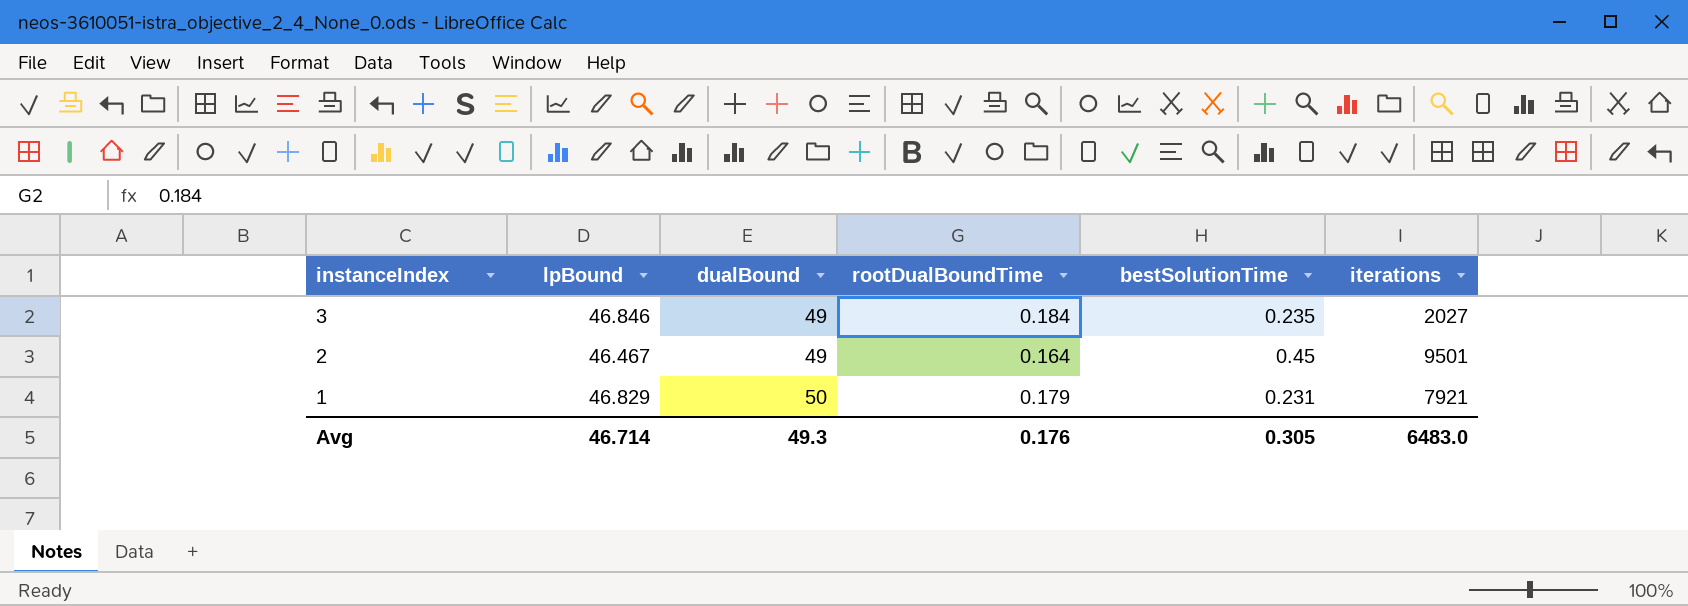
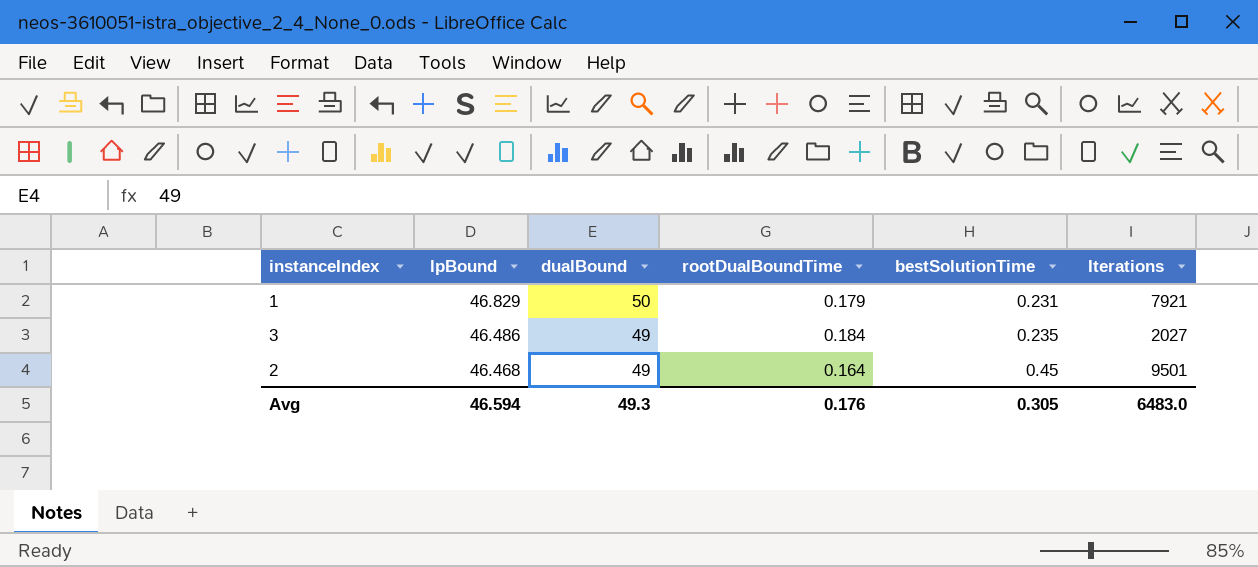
row order: instanceIndex descending -> lpBound descending
column name: iterations -> Iterations
3 | lpBound: 46.846 -> 46.486
2 | lpBound: 46.467 -> 46.468
Avg | lpBound: 46.714 -> 46.594

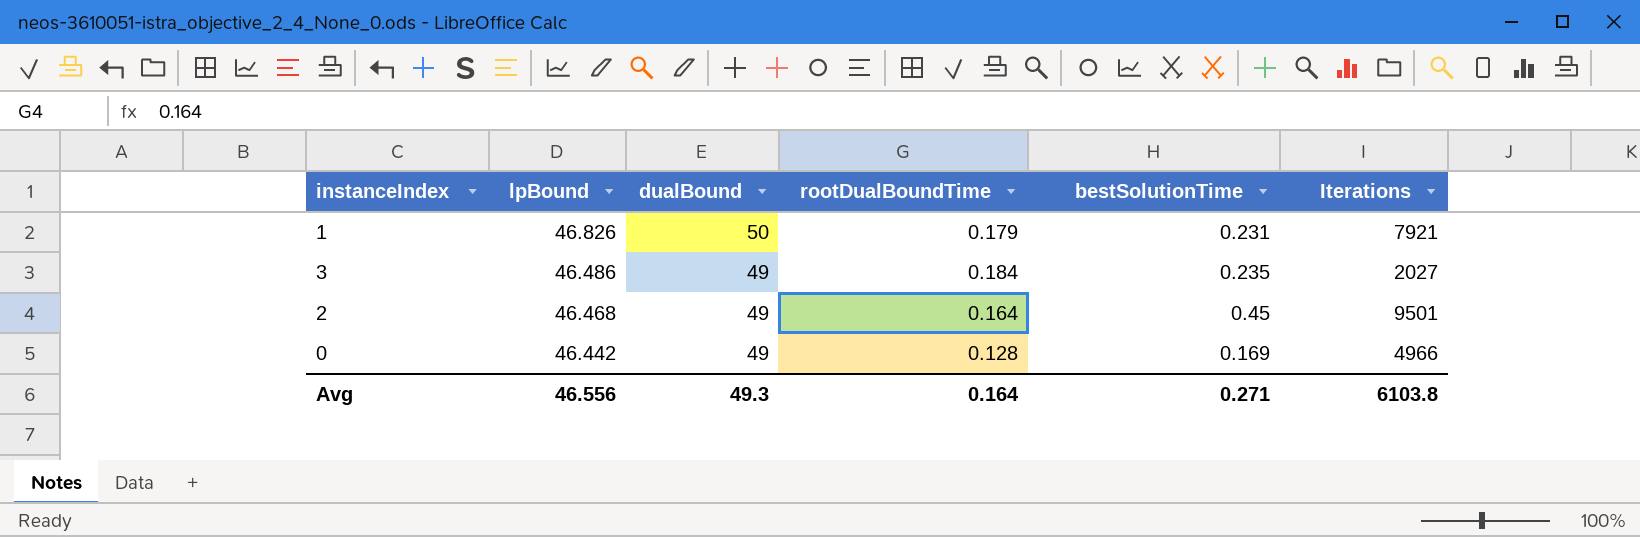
1 | lpBound: 46.829 -> 46.826
row 0: none -> 46.442 | 49 | 0.128 | 0.169 | 4966
Avg | lpBound: 46.594 -> 46.556
Avg | rootDualBoundTime: 0.176 -> 0.164
Avg | bestSolutionTime: 0.305 -> 0.271
Avg | Iterations: 6483.0 -> 6103.8

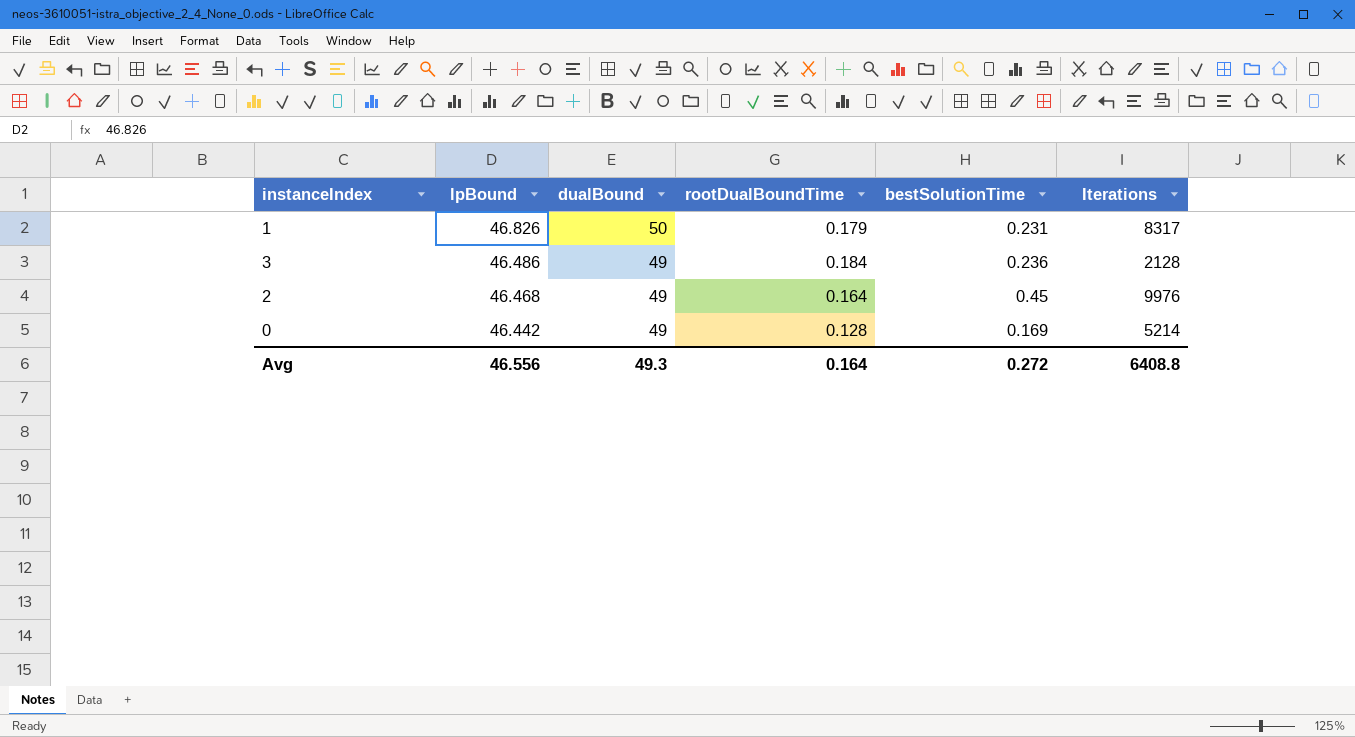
1 | Iterations: 7921 -> 8317
3 | bestSolutionTime: 0.235 -> 0.236
3 | Iterations: 2027 -> 2128
2 | Iterations: 9501 -> 9976
0 | Iterations: 4966 -> 5214
Avg | bestSolutionTime: 0.271 -> 0.272
Avg | Iterations: 6103.8 -> 6408.8

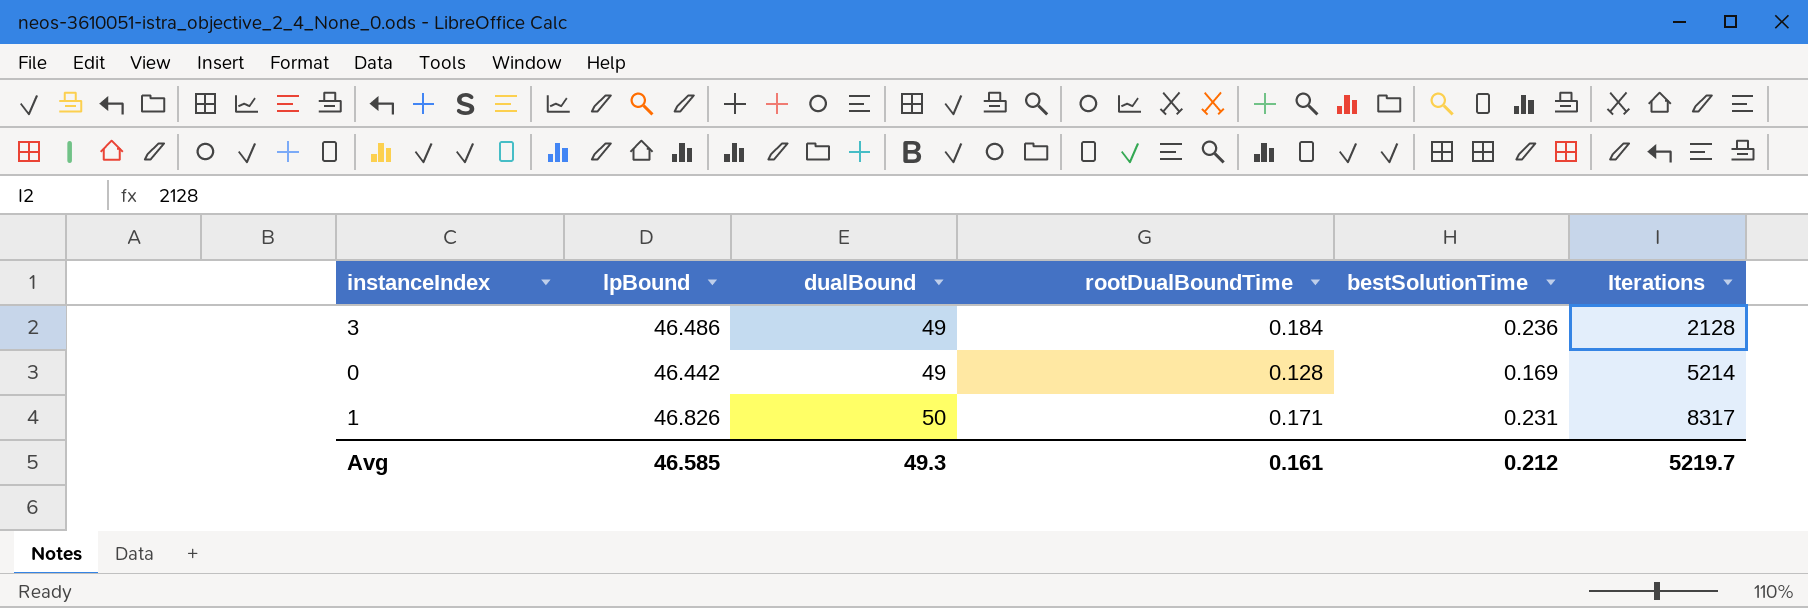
row order: lpBound descending -> dualBound ascending
row 2: 46.468 | 49 | 0.164 | 0.45 | 9976 -> none
1 | rootDualBoundTime: 0.179 -> 0.171
Avg | lpBound: 46.556 -> 46.585
Avg | rootDualBoundTime: 0.164 -> 0.161
Avg | bestSolutionTime: 0.272 -> 0.212
Avg | Iterations: 6408.8 -> 5219.7

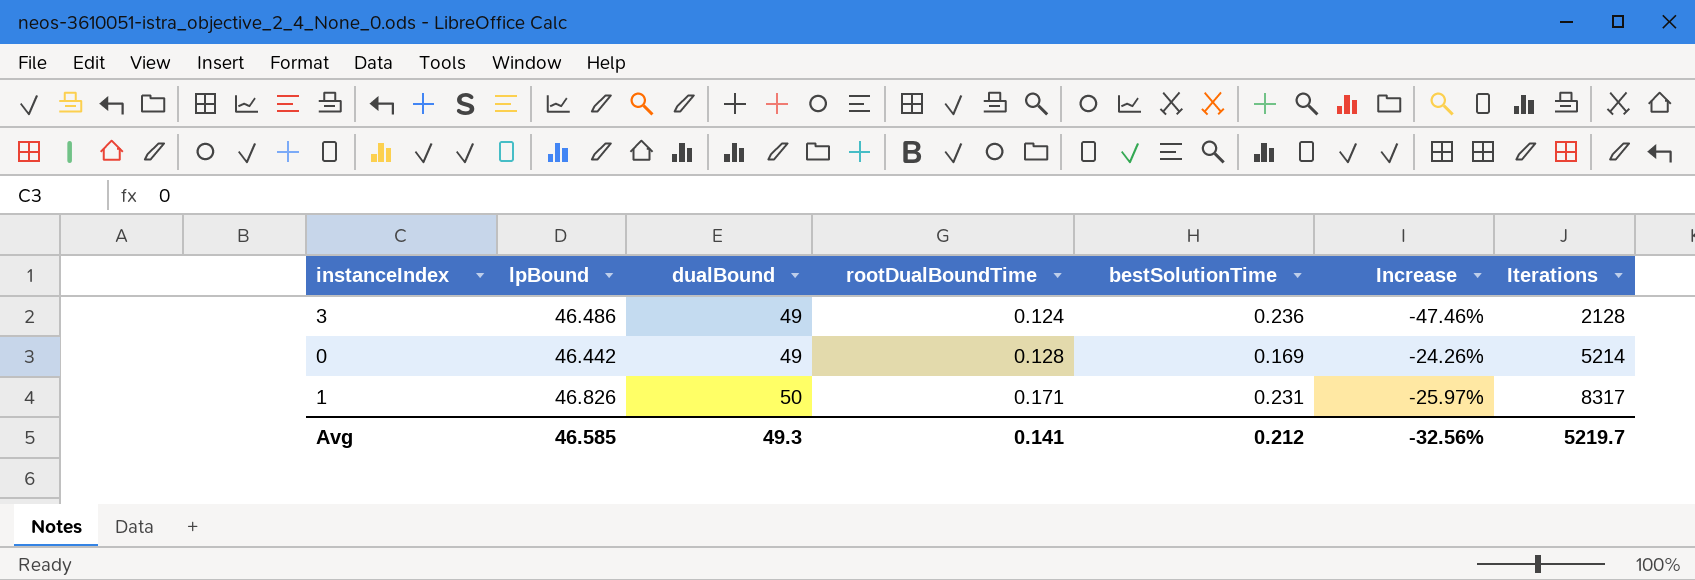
column Increase | formula: none -> ([rootDualBoundTime] - [bestSolutionTime]) / [bestSolutionTime]
3 | rootDualBoundTime: 0.184 -> 0.124
Avg | rootDualBoundTime: 0.161 -> 0.141

